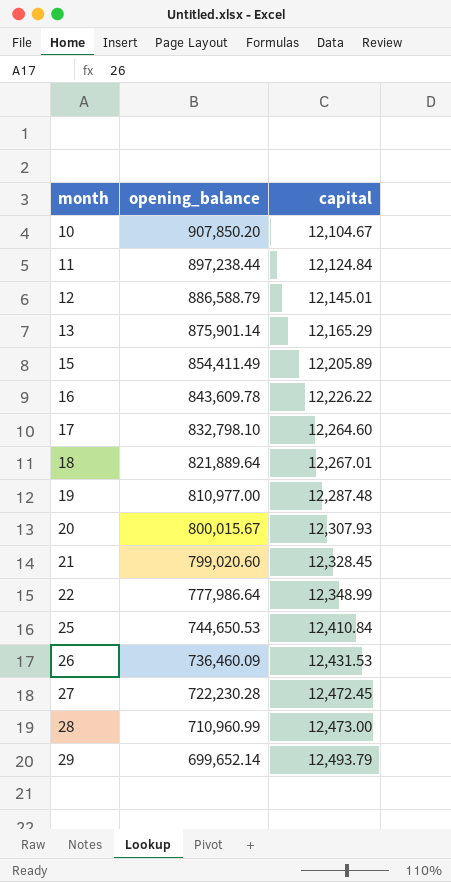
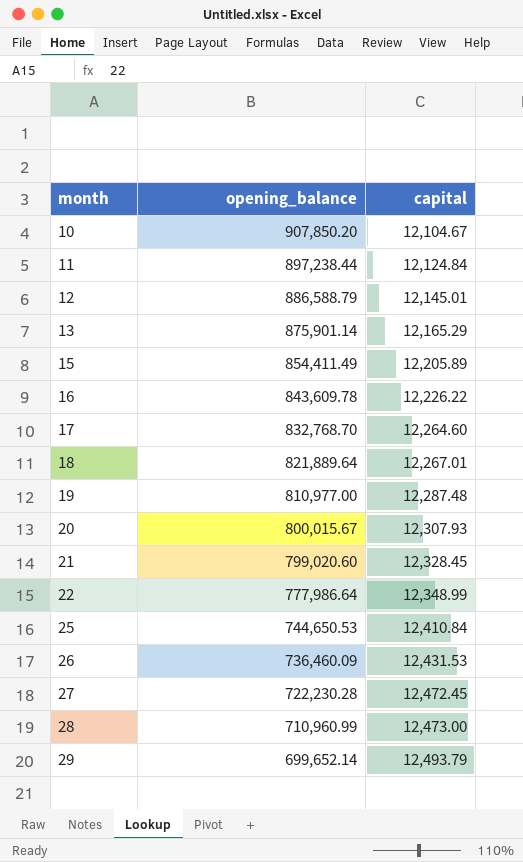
17 | opening_balance: 832,798.10 -> 832,768.70

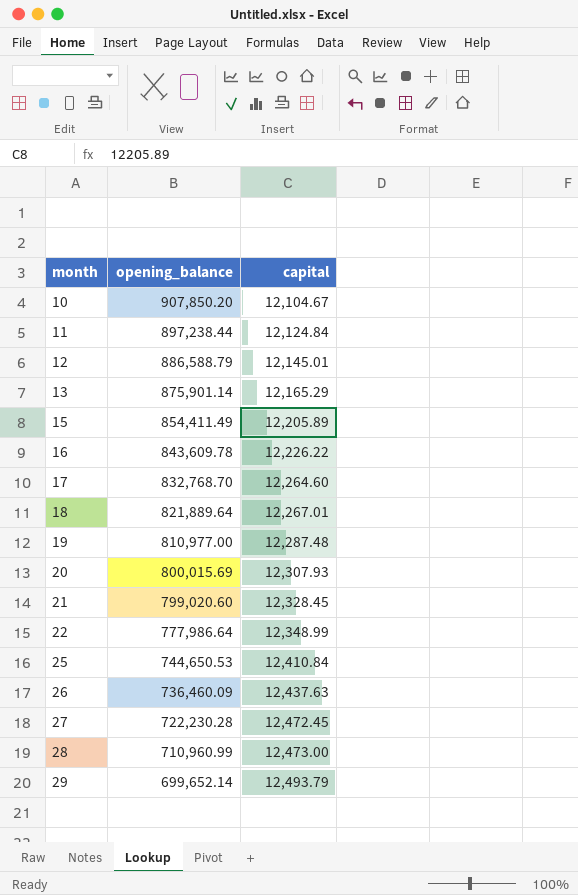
20 | opening_balance: 800,015.67 -> 800,015.69
26 | capital: 12,431.53 -> 12,437.63

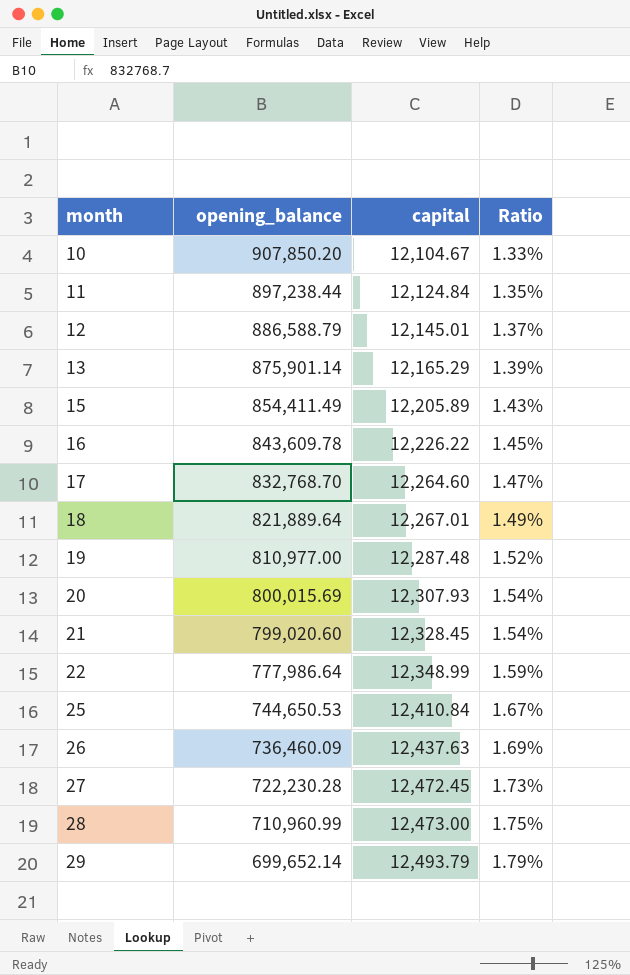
column Ratio | formula: none -> [capital] / [opening_balance]

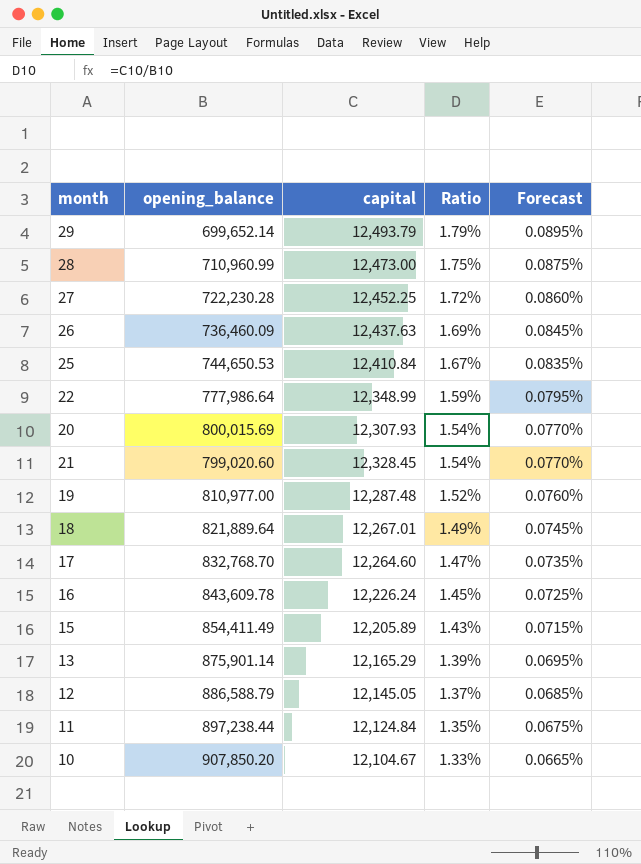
row order: month ascending -> Ratio descending
column Forecast | formula: none -> [Ratio] * 0.05
27 | capital: 12,472.45 -> 12,452.25
27 | Ratio: 1.73% -> 1.72%
16 | capital: 12,226.22 -> 12,226.24
12 | capital: 12,145.01 -> 12,145.05

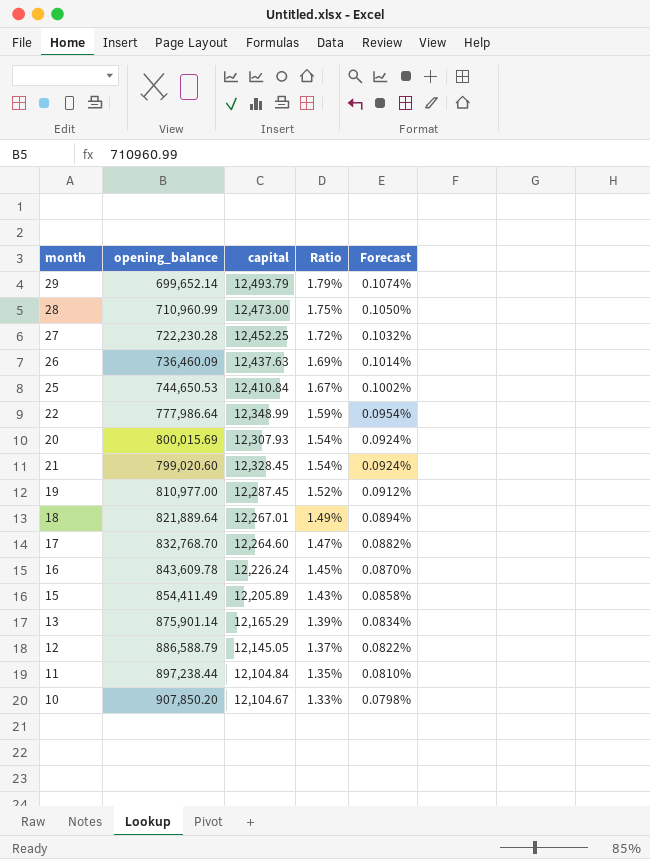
column Forecast | formula: [Ratio] * 0.05 -> [Ratio] * 0.06
19 | capital: 12,287.48 -> 12,287.45
11 | capital: 12,124.84 -> 12,104.84

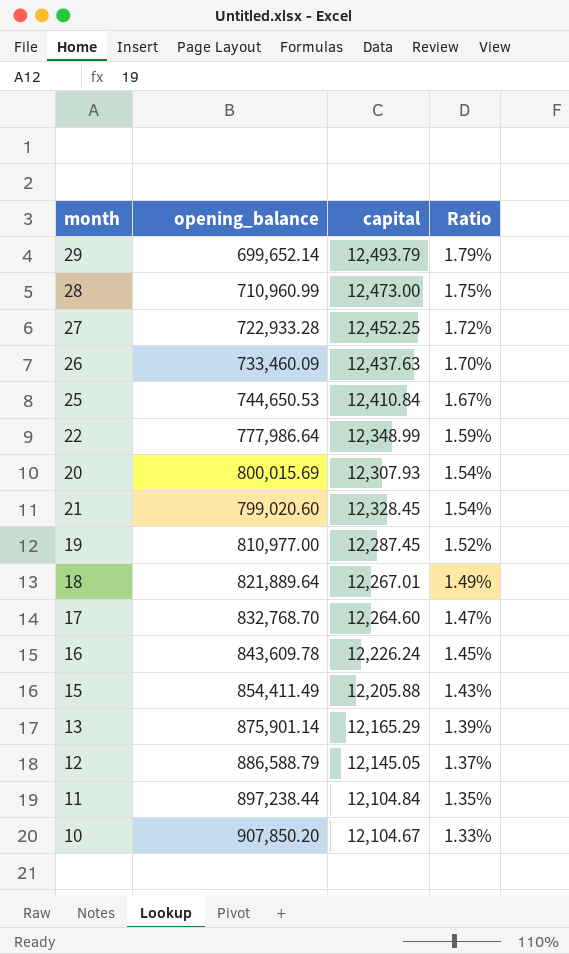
column Forecast | formula: [Ratio] * 0.06 -> none
27 | opening_balance: 722,230.28 -> 722,933.28
26 | opening_balance: 736,460.09 -> 733,460.09
26 | Ratio: 1.69% -> 1.70%
15 | capital: 12,205.89 -> 12,205.88

